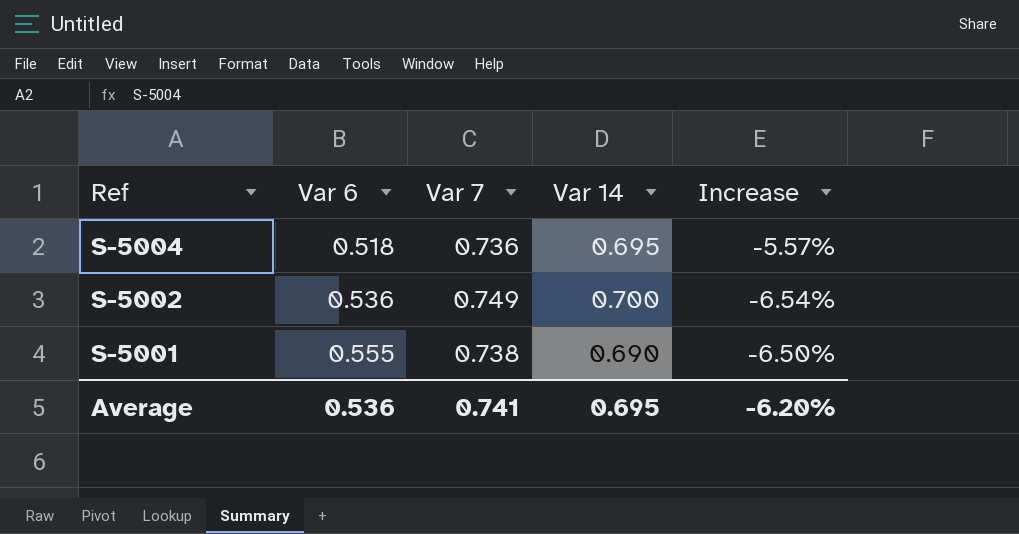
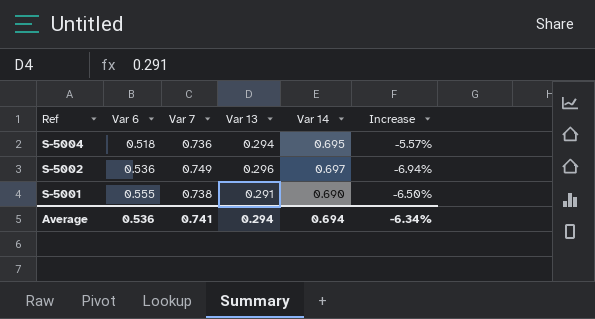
column Var 13 | position: none -> 4
S-5002 | Var 14: 0.700 -> 0.697
S-5002 | Increase: -6.54% -> -6.94%
Average | Var 14: 0.695 -> 0.694
Average | Increase: -6.20% -> -6.34%

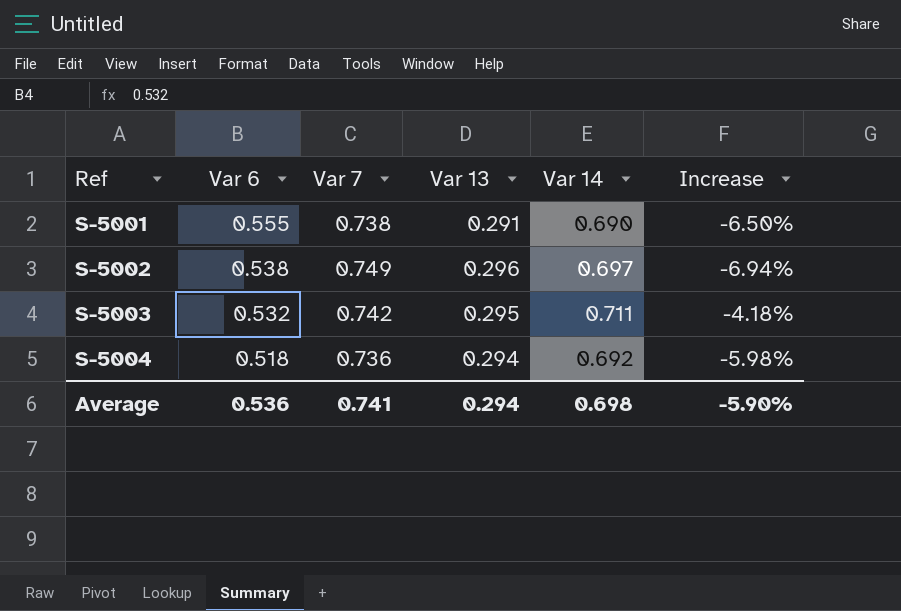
row order: Ref descending -> Ref ascending
S-5002 | Var 6: 0.536 -> 0.538
row S-5003: none -> 0.532 | 0.742 | 0.295 | 0.711 | -4.18%
S-5004 | Var 14: 0.695 -> 0.692
S-5004 | Increase: -5.57% -> -5.98%
Average | Var 14: 0.694 -> 0.698
Average | Increase: -6.34% -> -5.90%

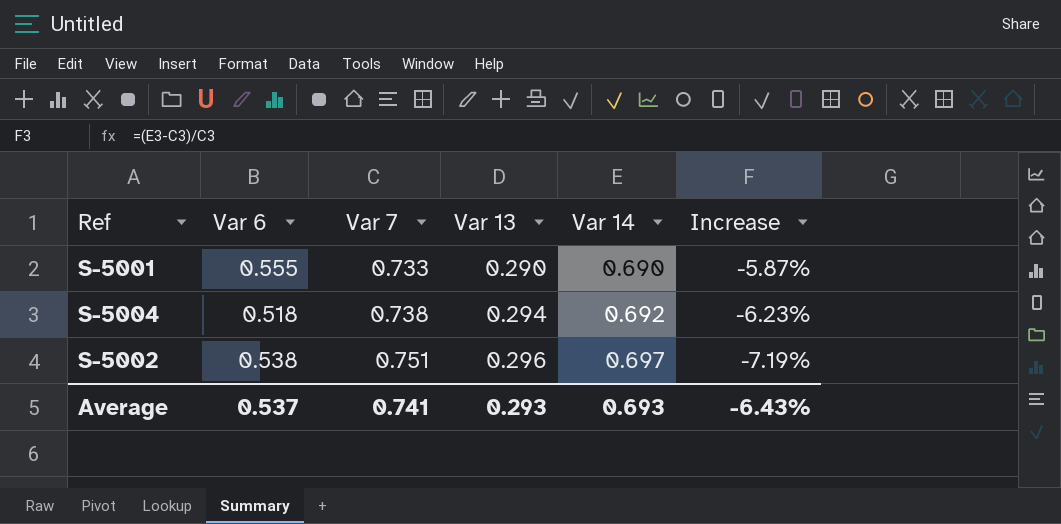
row order: Ref ascending -> Var 7 ascending
row S-5003: 0.532 | 0.742 | 0.295 | 0.711 | -4.18% -> none
S-5001 | Var 7: 0.738 -> 0.733
S-5001 | Var 13: 0.291 -> 0.290
S-5001 | Increase: -6.50% -> -5.87%
S-5004 | Var 7: 0.736 -> 0.738
S-5004 | Increase: -5.98% -> -6.23%
S-5002 | Var 7: 0.749 -> 0.751
S-5002 | Increase: -6.94% -> -7.19%
Average | Var 6: 0.536 -> 0.537
Average | Var 13: 0.294 -> 0.293
Average | Var 14: 0.698 -> 0.693
Average | Increase: -5.90% -> -6.43%

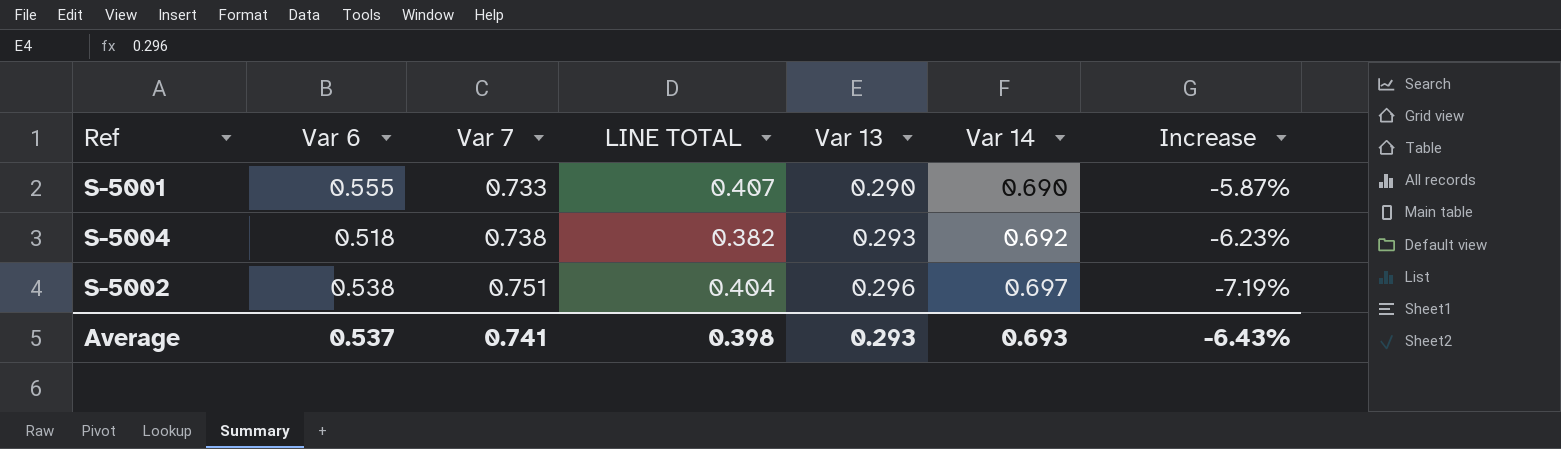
column LINE TOTAL | formula: none -> [Var 6] * [Var 7]
S-5004 | Var 13: 0.294 -> 0.293

